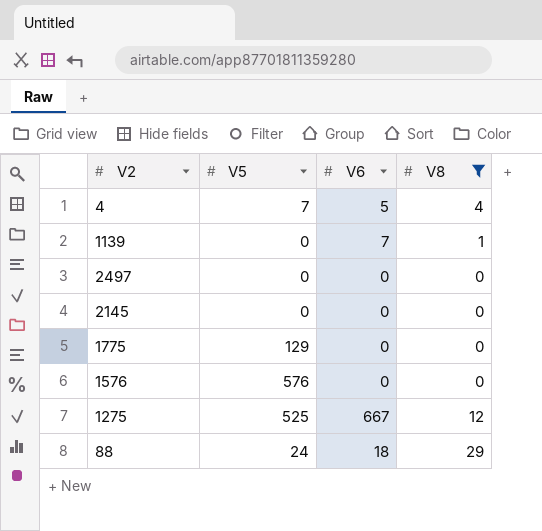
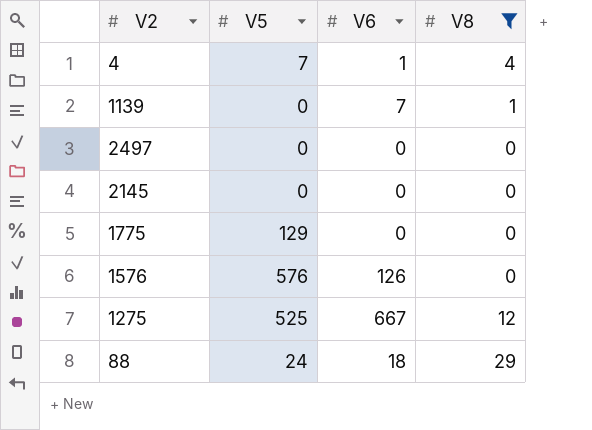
4 | V6: 5 -> 1
1576 | V6: 0 -> 126

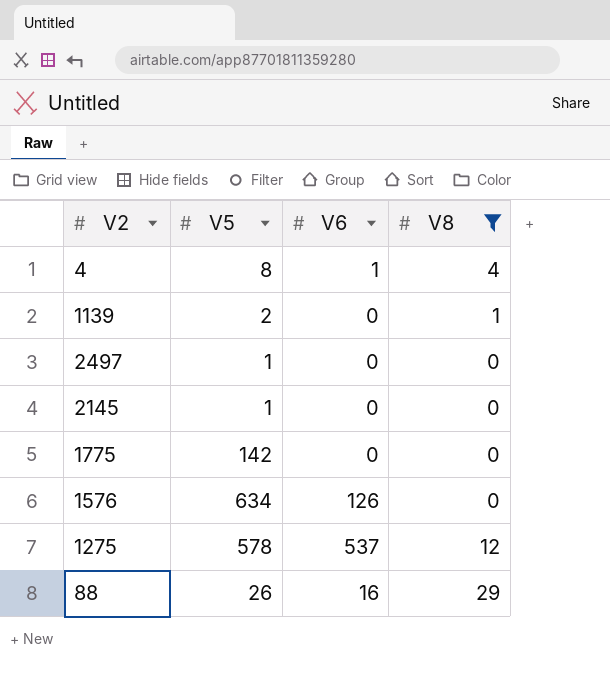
4 | V5: 7 -> 8
1139 | V5: 0 -> 2
1139 | V6: 7 -> 0
2497 | V5: 0 -> 1
2145 | V5: 0 -> 1
1775 | V5: 129 -> 142
1576 | V5: 576 -> 634
1275 | V5: 525 -> 578
1275 | V6: 667 -> 537
88 | V5: 24 -> 26
88 | V6: 18 -> 16

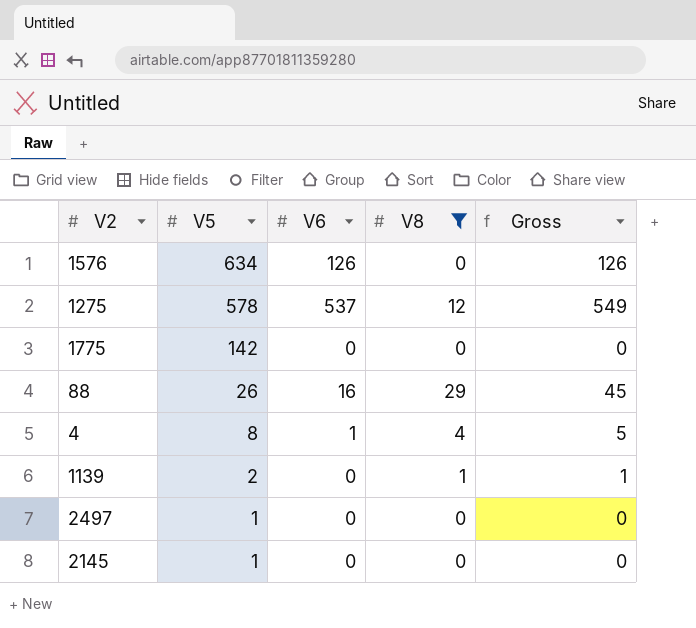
row order: none -> V5 descending
column Gross | formula: none -> [V6] + [V8]

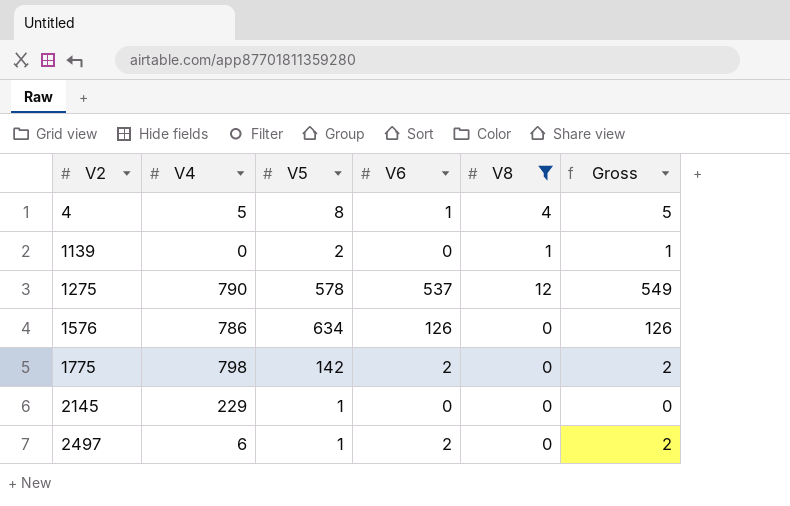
row order: V5 descending -> V2 ascending
column V4 | position: none -> 2
row 88: 26 | 16 | 29 | 45 -> none
1775 | V6: 0 -> 2
1775 | Gross: 0 -> 2
2497 | V6: 0 -> 2
2497 | Gross: 0 -> 2

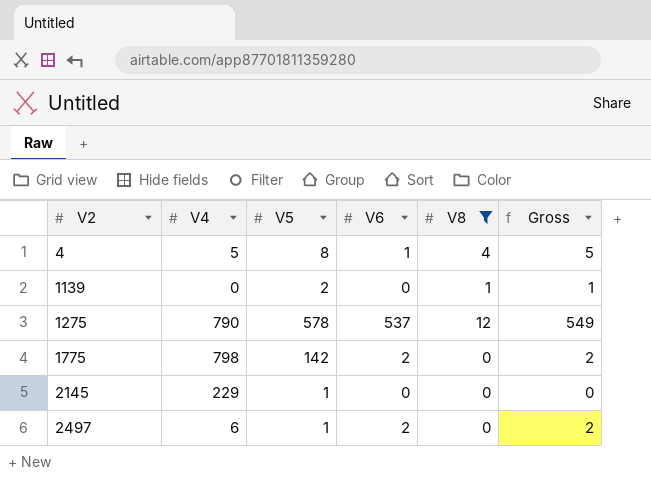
row 1576: 786 | 634 | 126 | 0 | 126 -> none

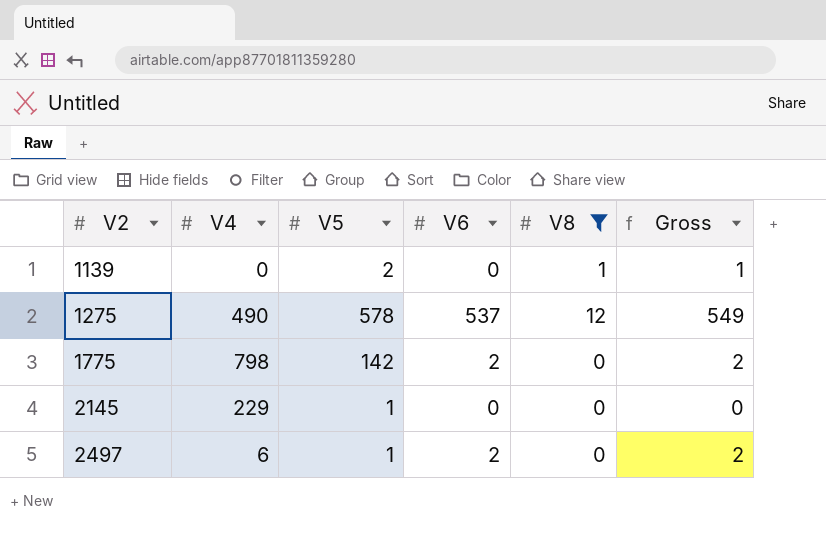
row 4: 5 | 8 | 1 | 4 | 5 -> none
1275 | V4: 790 -> 490

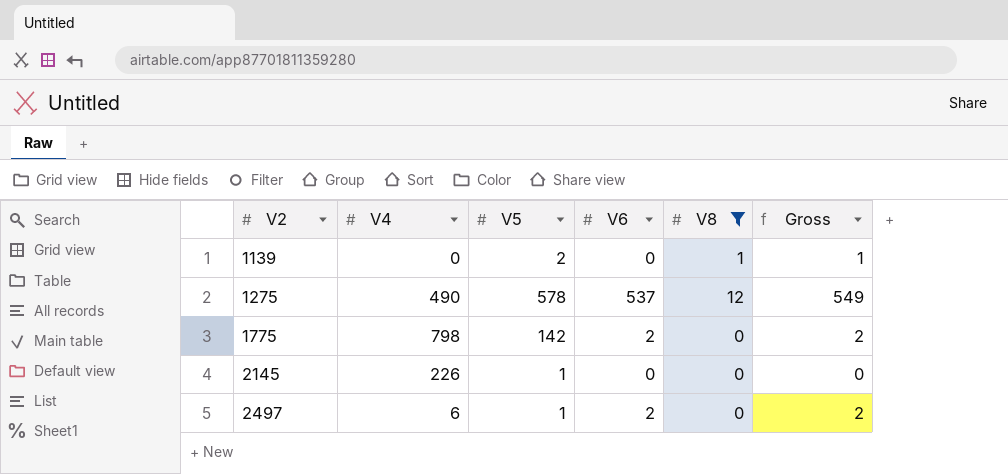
2145 | V4: 229 -> 226

